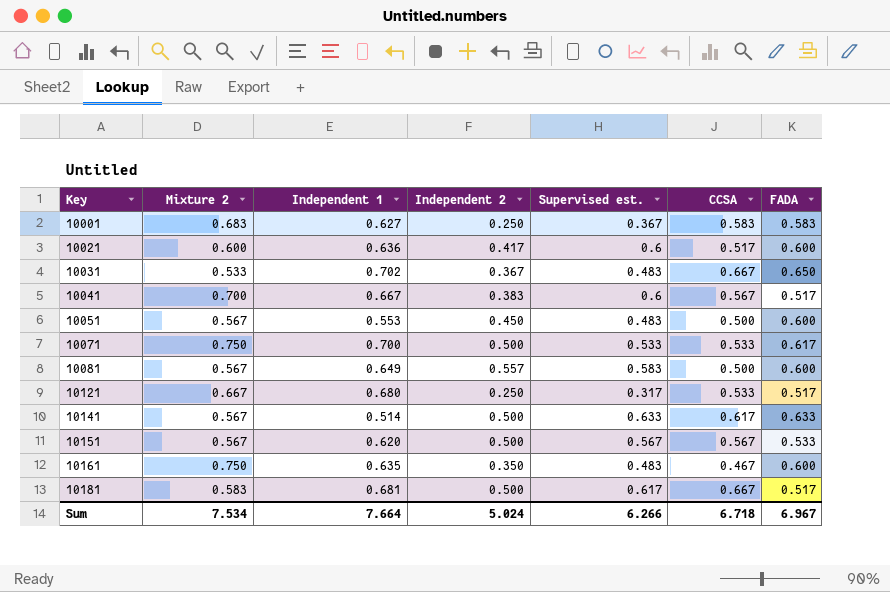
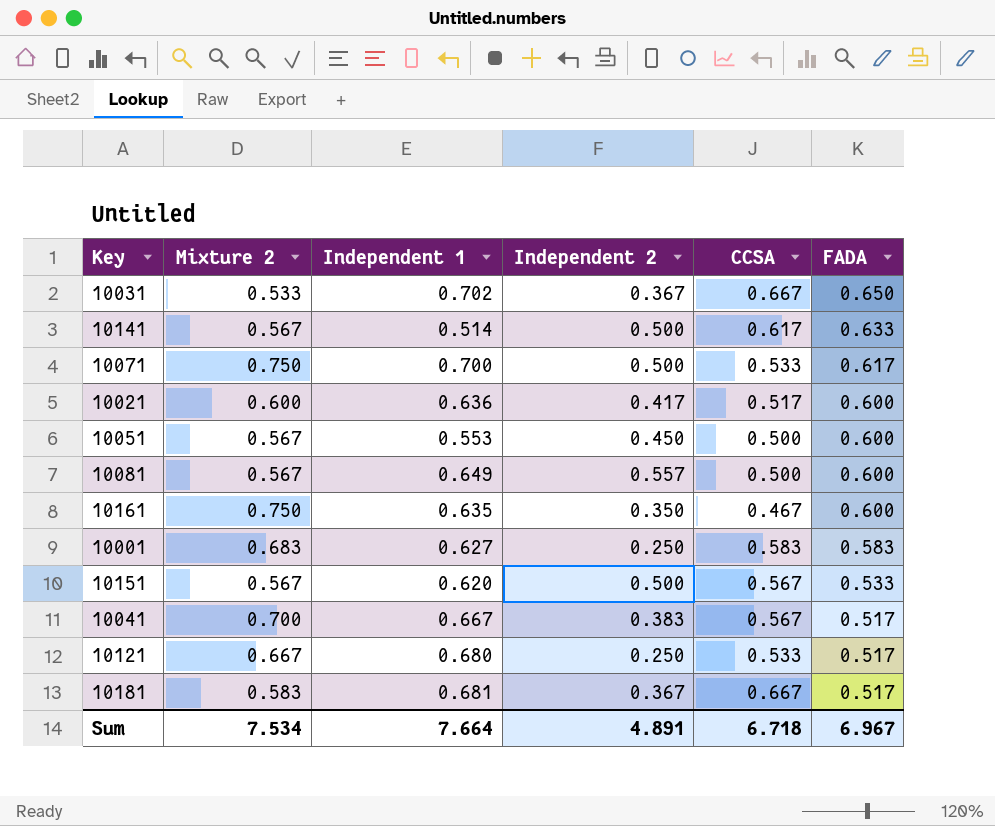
row order: Key ascending -> FADA descending
column Supervised est. | position: 5 -> none
10181 | Independent 2: 0.500 -> 0.367
Sum | Independent 2: 5.024 -> 4.891

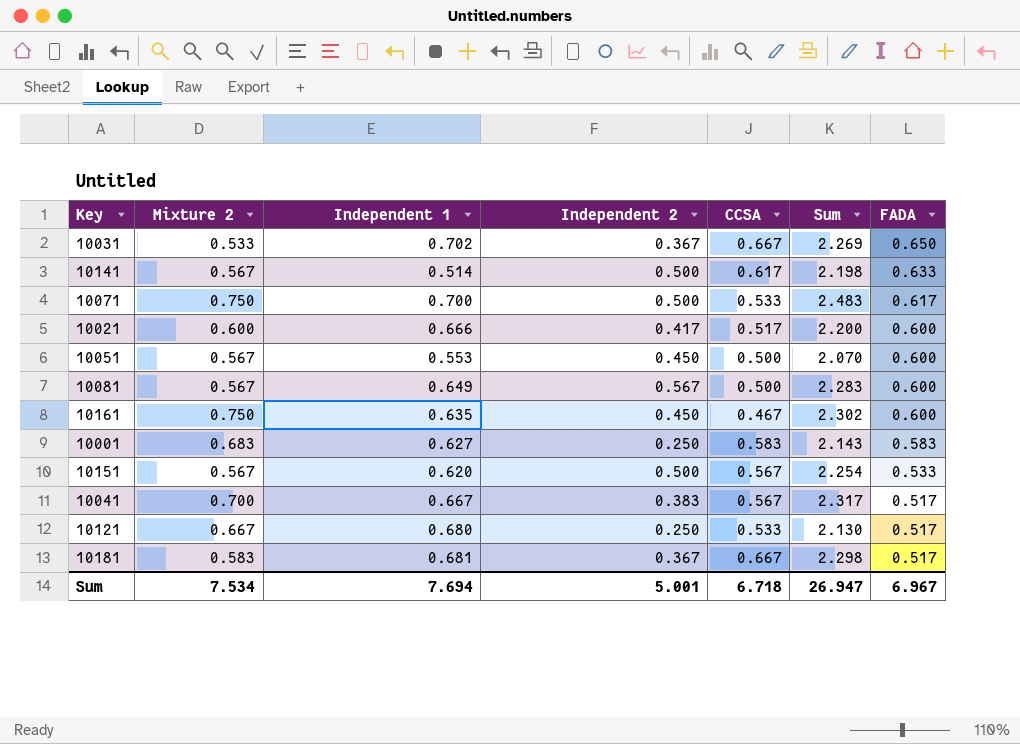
column Sum | formula: none -> [Mixture 2] + [Independent 1] + [Independent 2] + [CCSA]
10021 | Independent 1: 0.636 -> 0.666
10081 | Independent 2: 0.557 -> 0.567
10161 | Independent 2: 0.350 -> 0.450
Sum | Independent 1: 7.664 -> 7.694
Sum | Independent 2: 4.891 -> 5.001

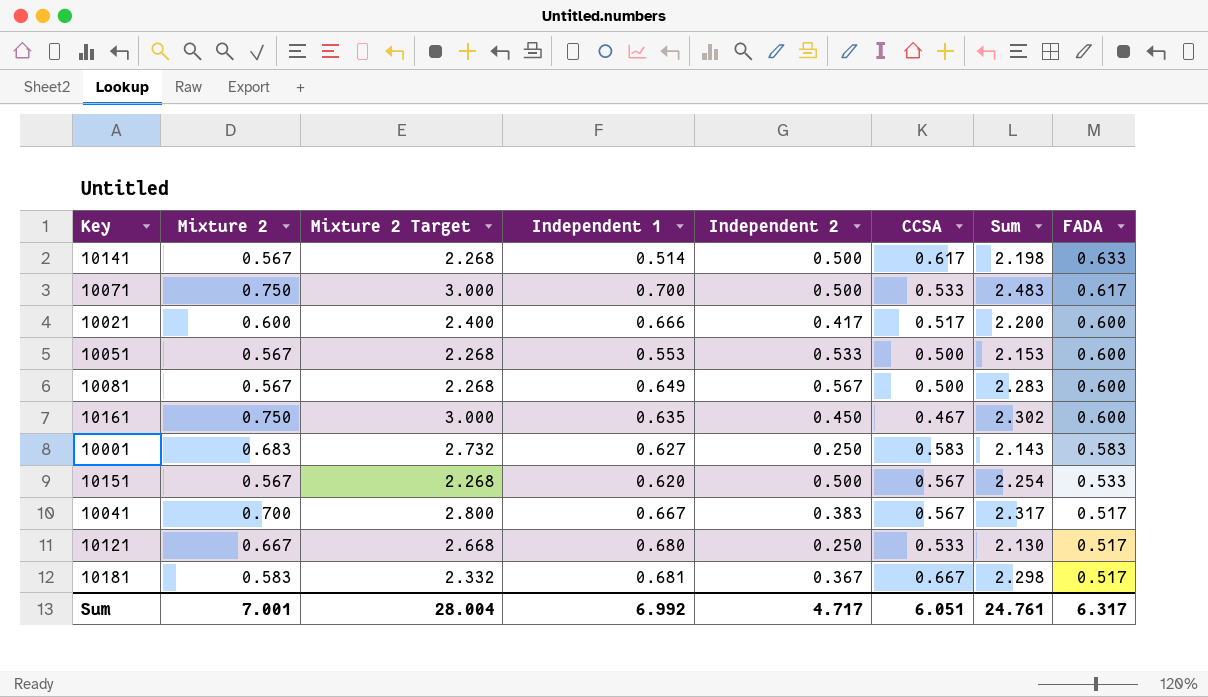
column Mixture 2 Target | formula: none -> [Mixture 2] * 4
row 10031: 0.533 | 0.702 | 0.367 | 0.667 | 2.269 | 0.650 -> none
10051 | Independent 2: 0.450 -> 0.533
10051 | Sum: 2.070 -> 2.153
Sum | Mixture 2: 7.534 -> 7.001
Sum | Independent 1: 7.694 -> 6.992
Sum | Independent 2: 5.001 -> 4.717
Sum | CCSA: 6.718 -> 6.051
Sum | Sum: 26.947 -> 24.761
Sum | FADA: 6.967 -> 6.317

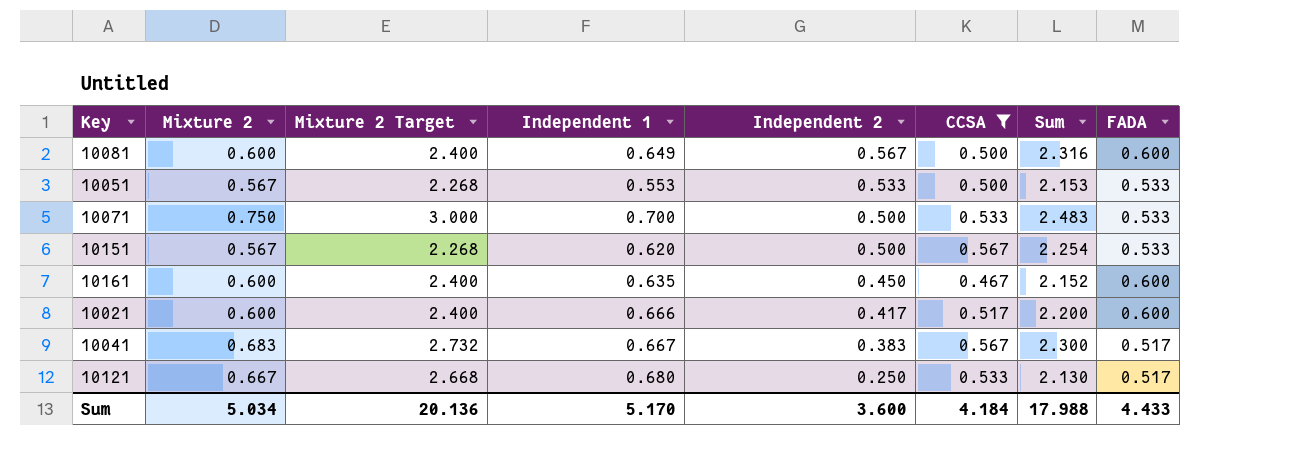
filter: none -> CCSA <= 0.567
row order: FADA descending -> Independent 2 descending
10081 | Mixture 2: 0.567 -> 0.600
10081 | Mixture 2 Target: 2.268 -> 2.400
10081 | Sum: 2.283 -> 2.316
10051 | FADA: 0.600 -> 0.533
10071 | FADA: 0.617 -> 0.533
10161 | Mixture 2: 0.750 -> 0.600
10161 | Mixture 2 Target: 3.000 -> 2.400
10161 | Sum: 2.302 -> 2.152
10041 | Mixture 2: 0.700 -> 0.683
10041 | Mixture 2 Target: 2.800 -> 2.732
10041 | Sum: 2.317 -> 2.300
Sum | Mixture 2: 7.001 -> 5.034
Sum | Mixture 2 Target: 28.004 -> 20.136
Sum | Independent 1: 6.992 -> 5.170
Sum | Independent 2: 4.717 -> 3.600
Sum | CCSA: 6.051 -> 4.184
Sum | Sum: 24.761 -> 17.988
Sum | FADA: 6.317 -> 4.433

